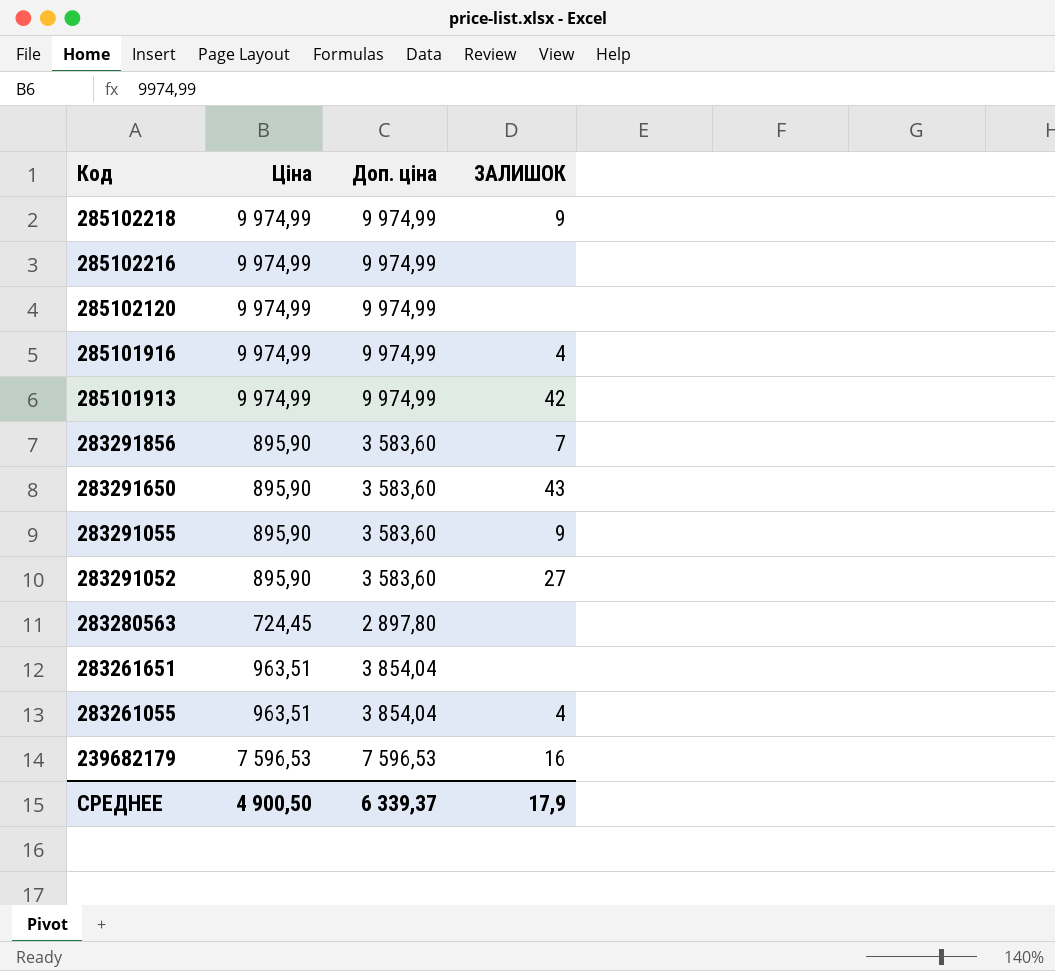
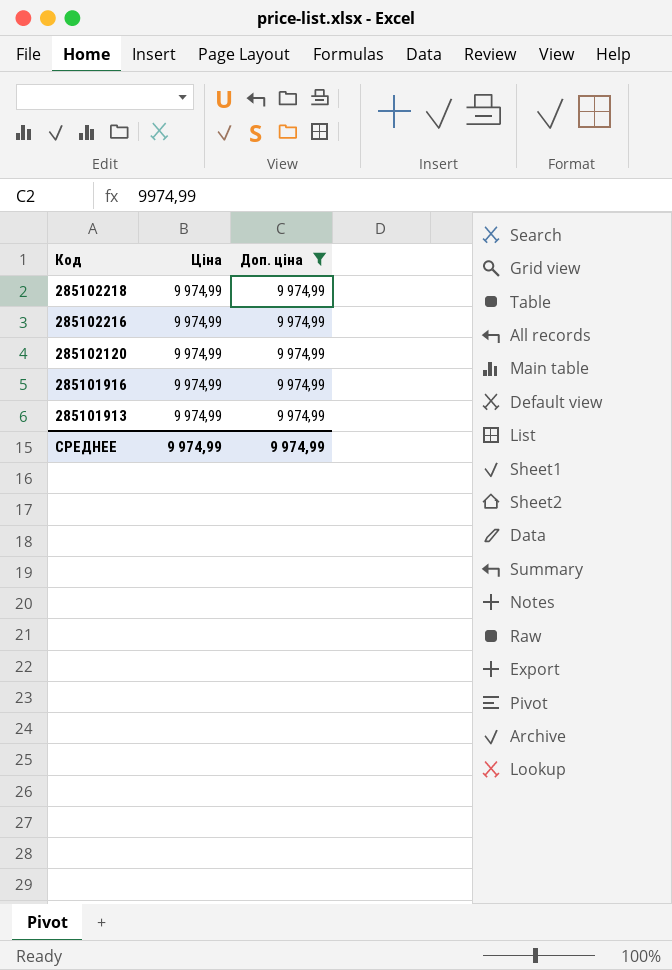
filter: none -> Доп. ціна = 9 974,99
column ЗАЛИШОК | position: 4 -> none
СРЕДНЕЕ | Ціна: 4 900,50 -> 9 974,99
СРЕДНЕЕ | Доп. ціна: 6 339,37 -> 9 974,99

